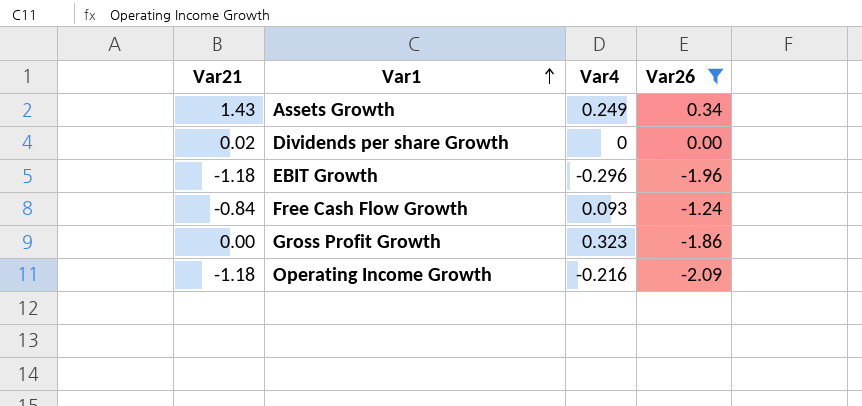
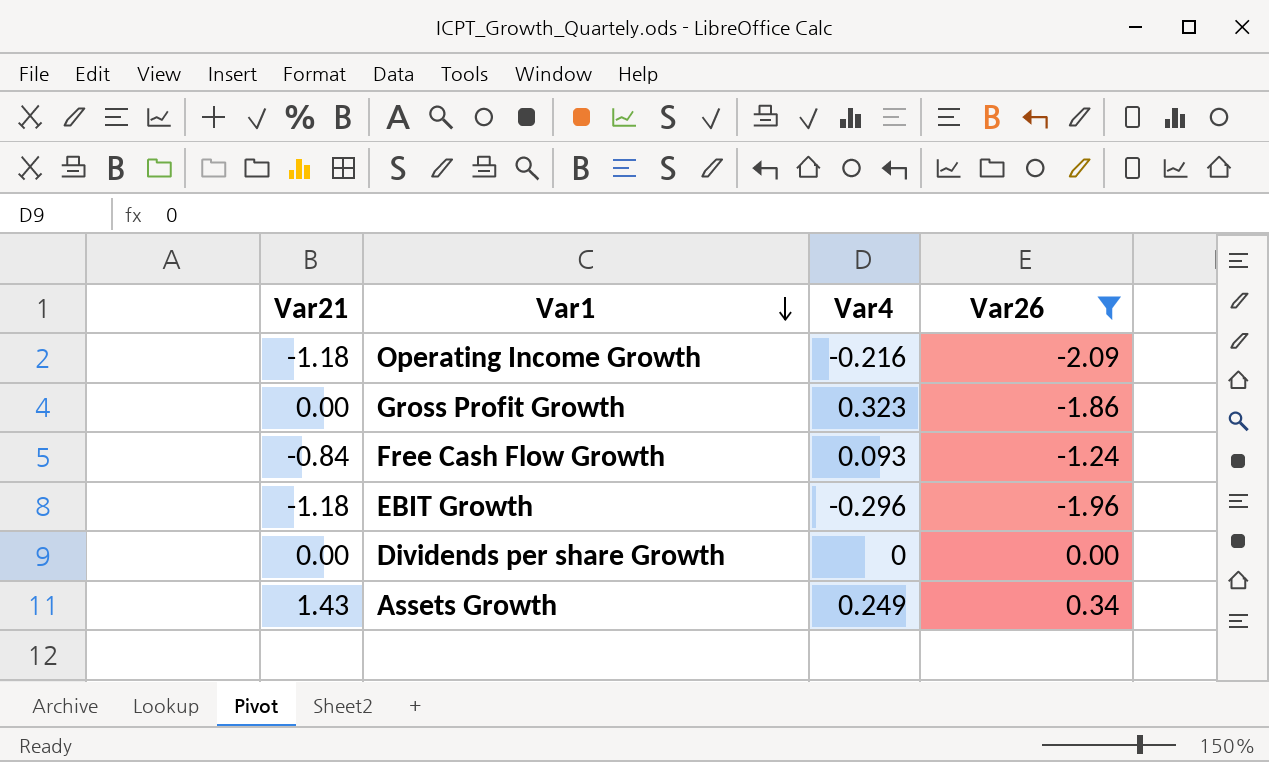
row order: Var1 ascending -> Var1 descending
Dividends per share Growth | Var21: 0.02 -> 0.00

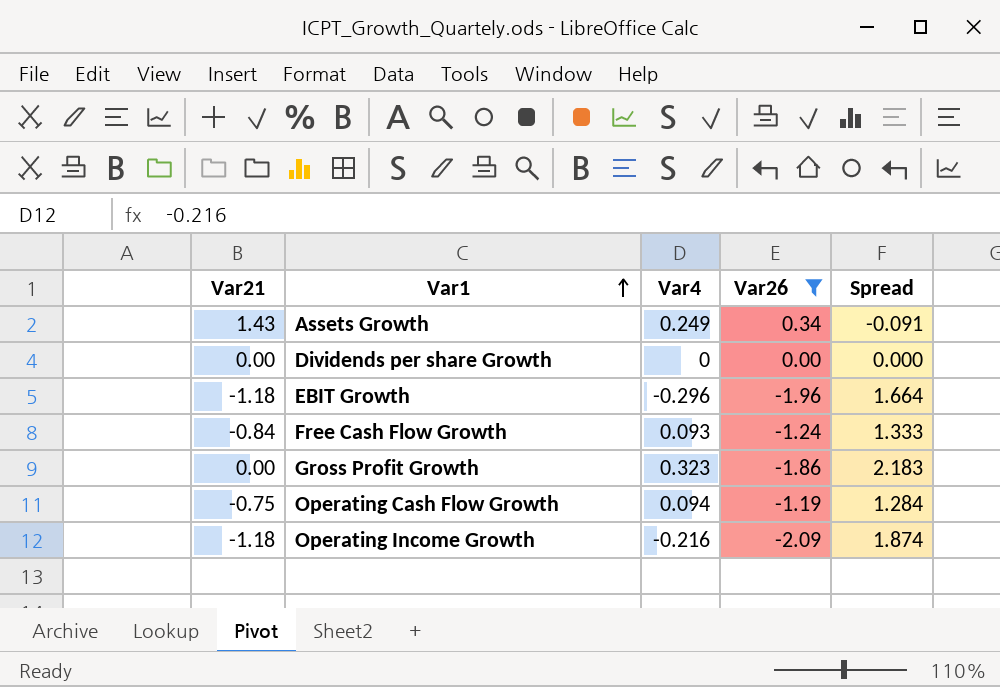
row order: Var1 descending -> Var1 ascending
column Spread | formula: none -> [Var4] - [Var26]
row Operating Cash Flow Growth: none -> -0.75 | 0.094 | -1.19 | 1.284

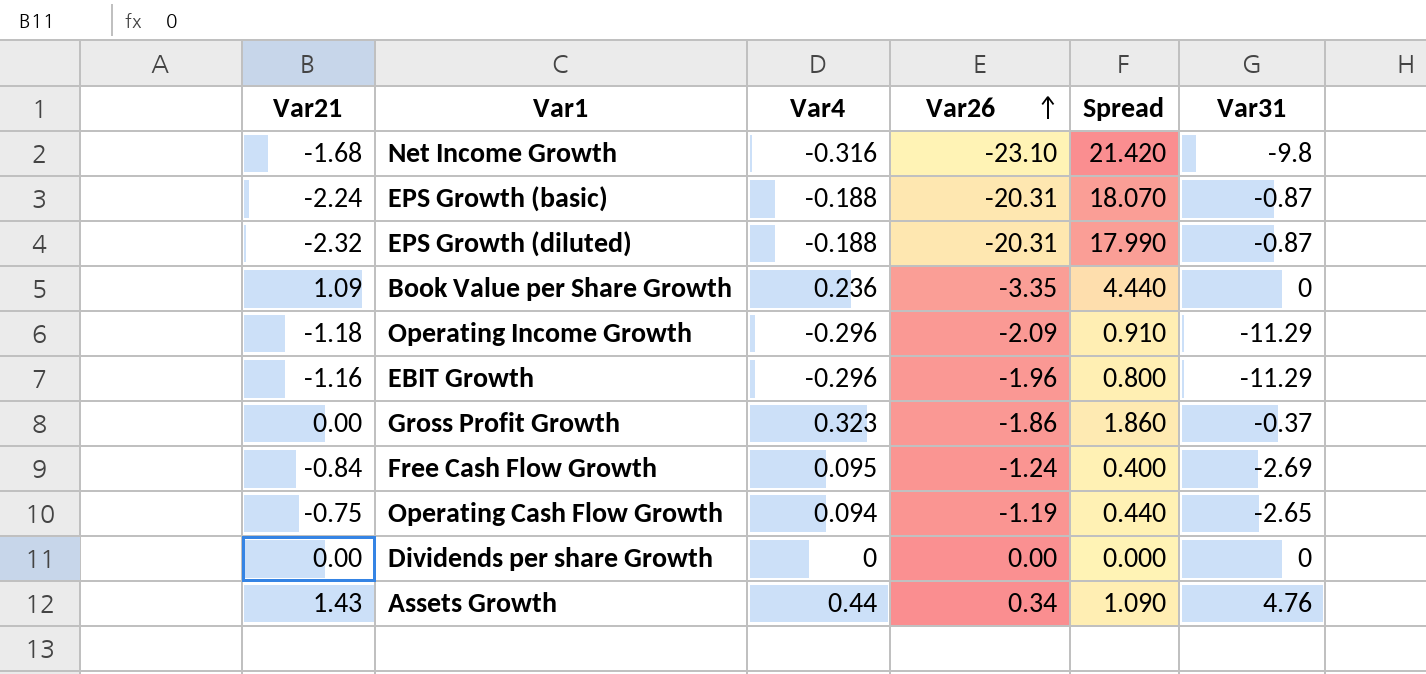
filter: Var26 >= -2.09 -> none
row order: Var1 ascending -> Var26 ascending
column Spread | formula: [Var4] - [Var26] -> [Var21] - [Var26]
column Var31 | position: none -> 6
Operating Income Growth | Var4: -0.216 -> -0.296
EBIT Growth | Var21: -1.18 -> -1.16
Free Cash Flow Growth | Var4: 0.093 -> 0.095
Assets Growth | Var4: 0.249 -> 0.44

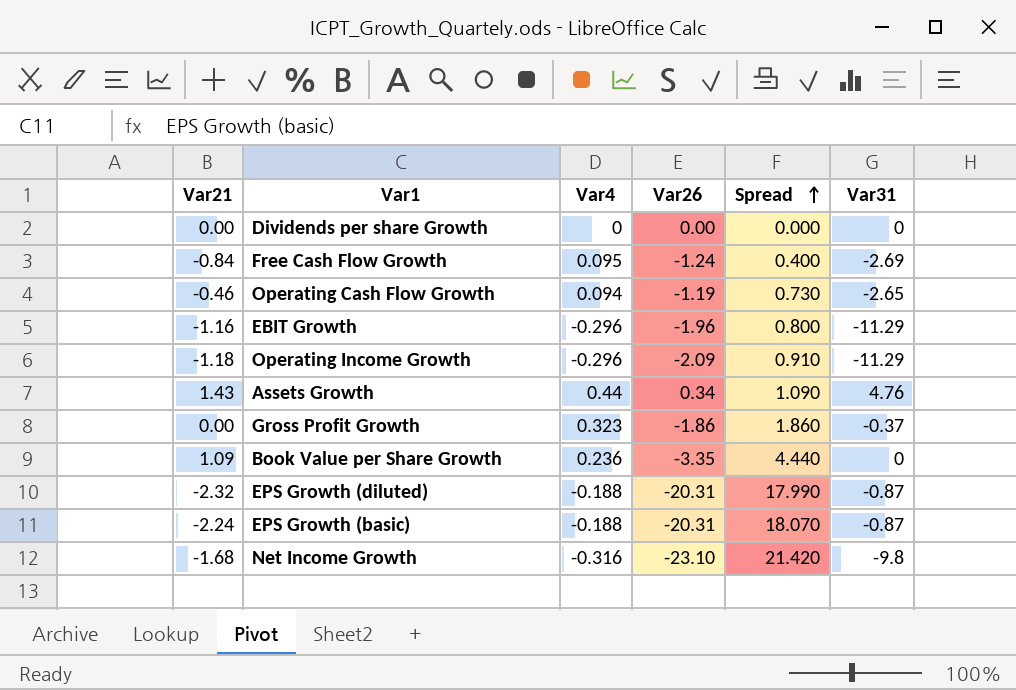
row order: Var26 ascending -> Spread ascending
Operating Cash Flow Growth | Var21: -0.75 -> -0.46
Operating Cash Flow Growth | Spread: 0.440 -> 0.730

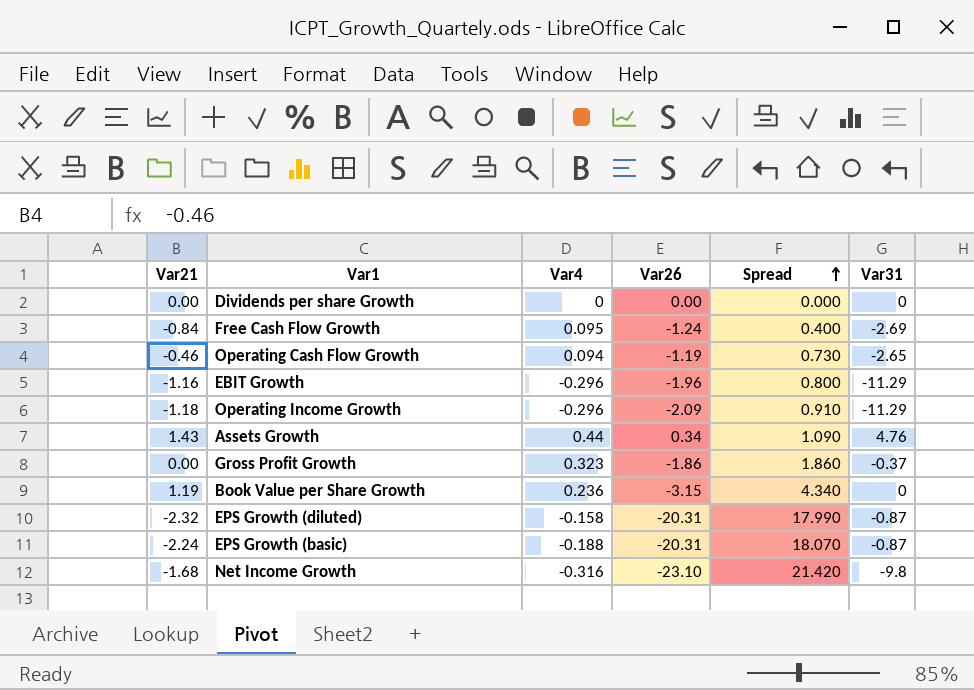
Book Value per Share Growth | Var21: 1.09 -> 1.19
Book Value per Share Growth | Var26: -3.35 -> -3.15
Book Value per Share Growth | Spread: 4.440 -> 4.340
EPS Growth (diluted) | Var4: -0.188 -> -0.158

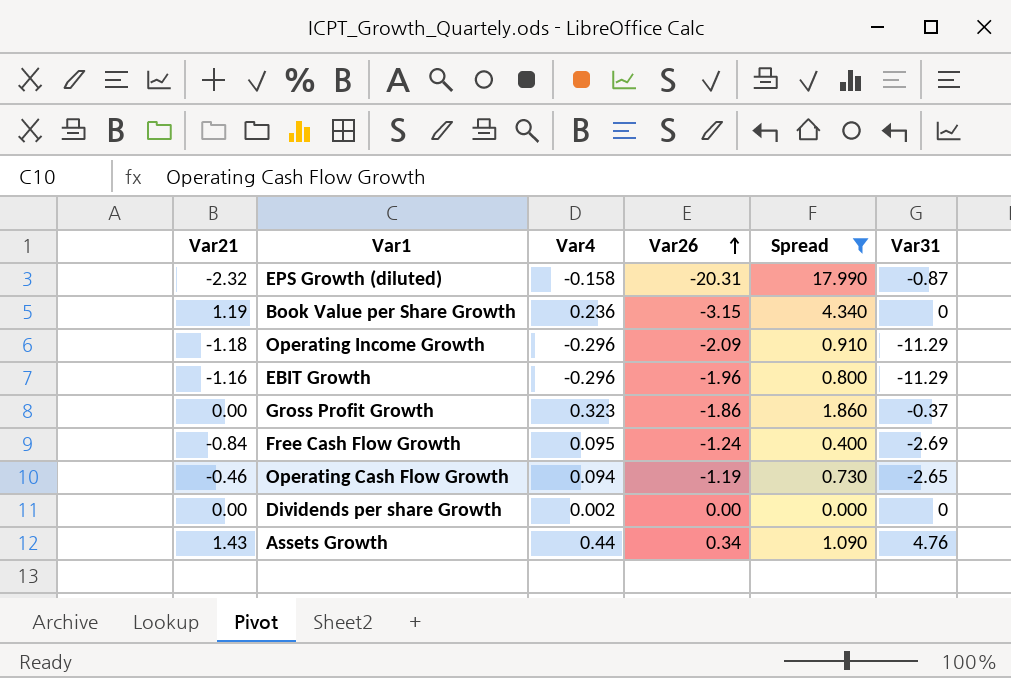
filter: none -> Spread <= 17.990
row order: Spread ascending -> Var26 ascending
Dividends per share Growth | Var4: 0 -> 0.002

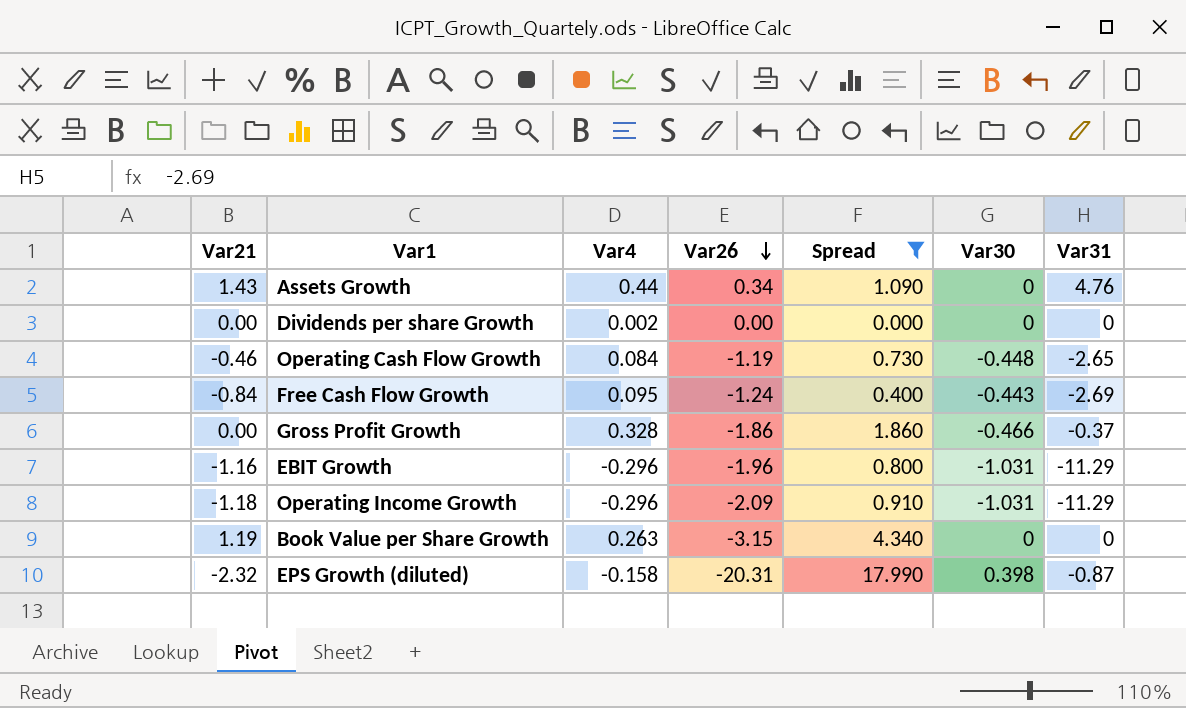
row order: Var26 ascending -> Var26 descending
column Var30 | position: none -> 6
Operating Cash Flow Growth | Var4: 0.094 -> 0.084
Gross Profit Growth | Var4: 0.323 -> 0.328
Book Value per Share Growth | Var4: 0.236 -> 0.263

